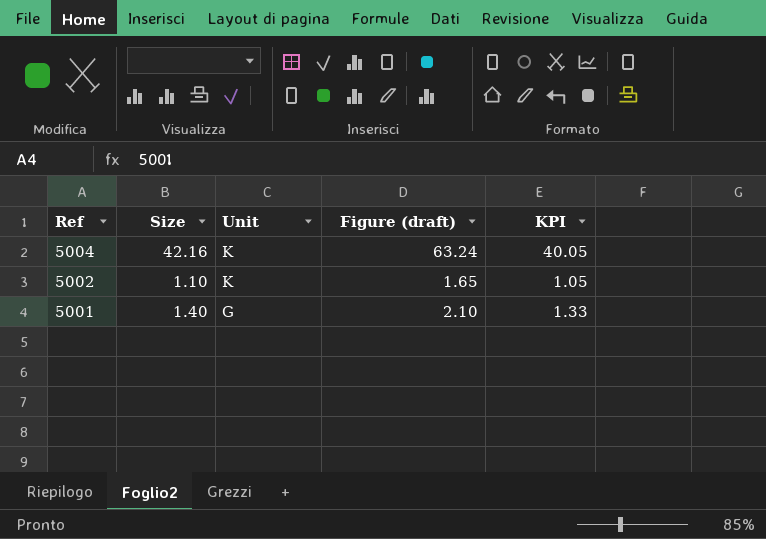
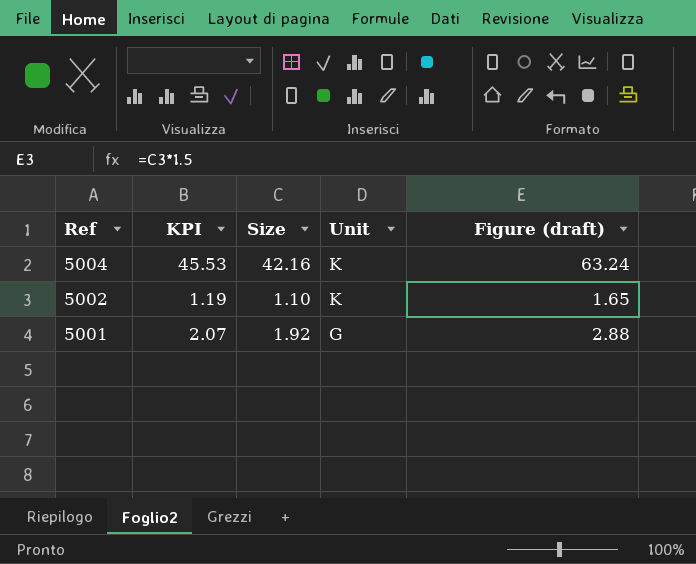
column KPI | formula: [Size] * 0.95 -> [Size] * 1.08
column KPI | position: 5 -> 2
5001 | Size: 1.40 -> 1.92
5001 | Figure (draft): 2.10 -> 2.88

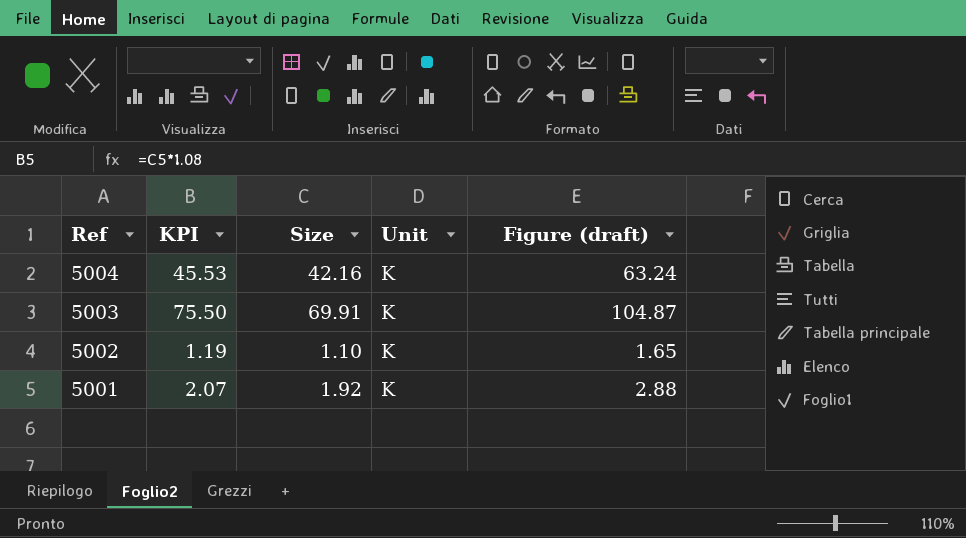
row 5003: none -> 75.50 | 69.91 | K | 104.87
5001 | Unit: G -> K

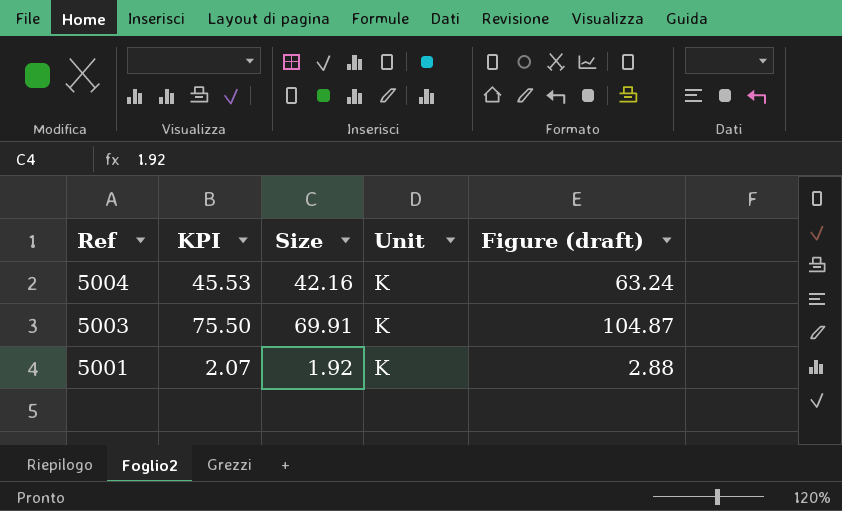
row 5002: 1.19 | 1.10 | K | 1.65 -> none

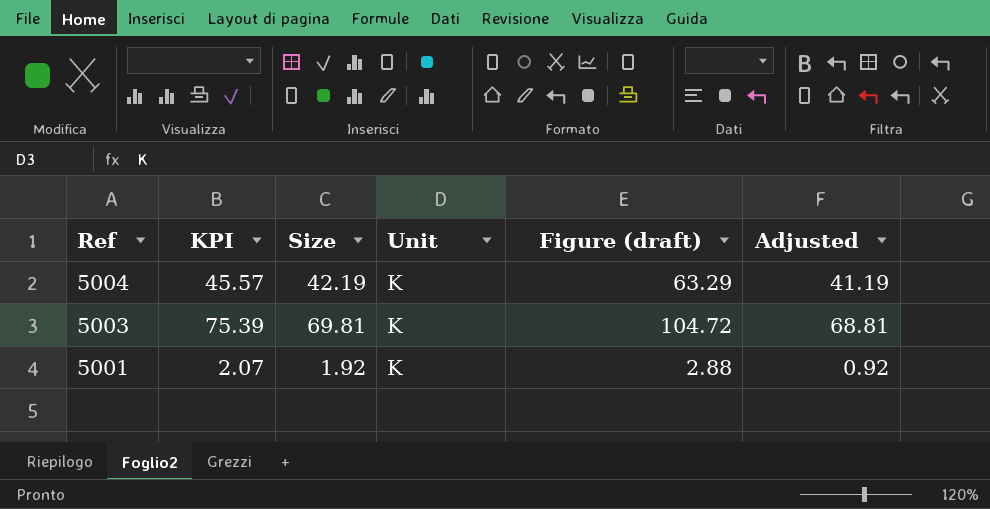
column Adjusted | formula: none -> [Size] - 1
5004 | KPI: 45.53 -> 45.57
5004 | Size: 42.16 -> 42.19
5004 | Figure (draft): 63.24 -> 63.29
5003 | KPI: 75.50 -> 75.39
5003 | Size: 69.91 -> 69.81
5003 | Figure (draft): 104.87 -> 104.72

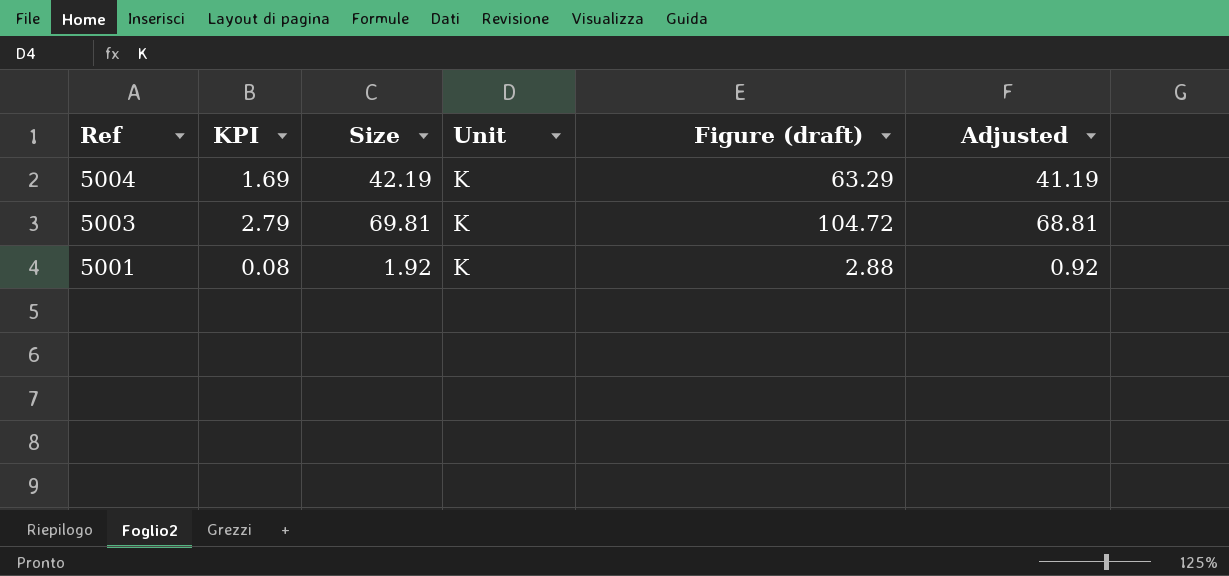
column KPI | formula: [Size] * 1.08 -> [Size] * 0.04

